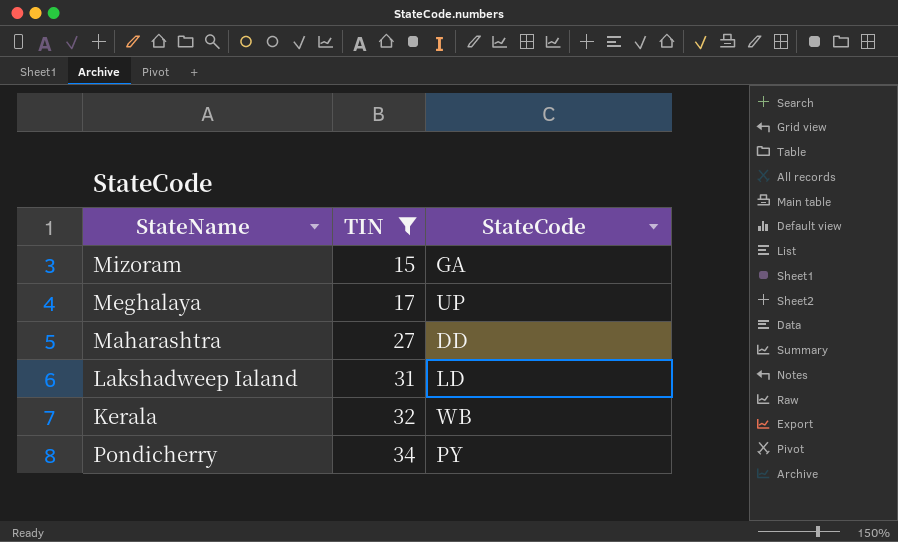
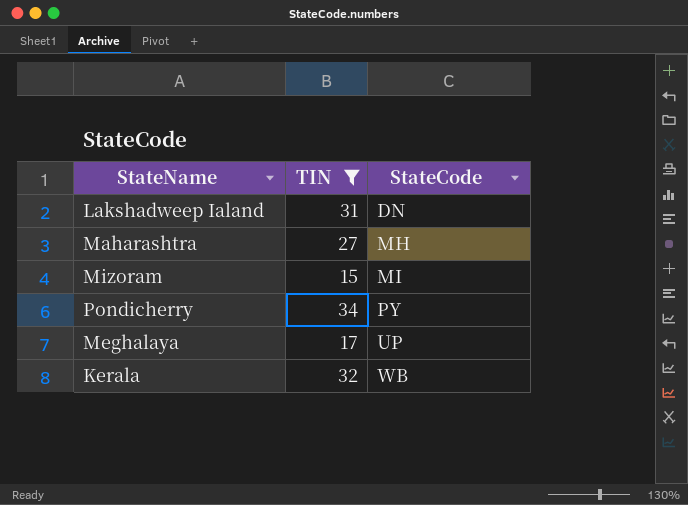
row order: TIN ascending -> StateCode ascending
Lakshadweep Ialand | StateCode: LD -> DN
Maharashtra | StateCode: DD -> MH
Mizoram | StateCode: GA -> MI

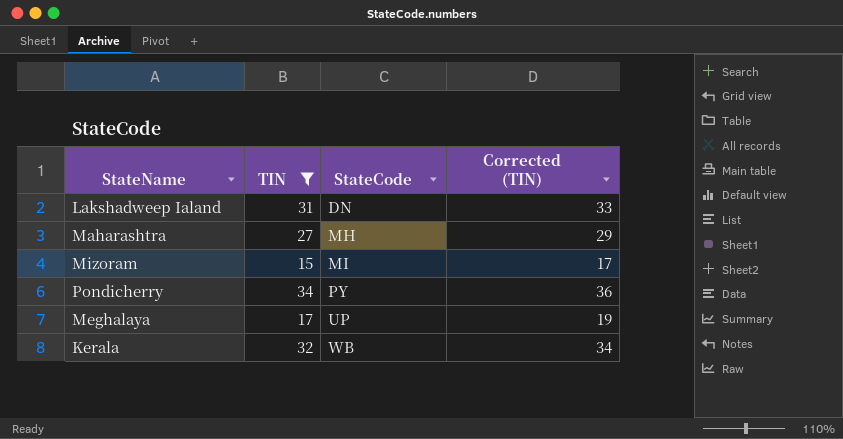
column Corrected (TIN) | formula: none -> [TIN] + 2

